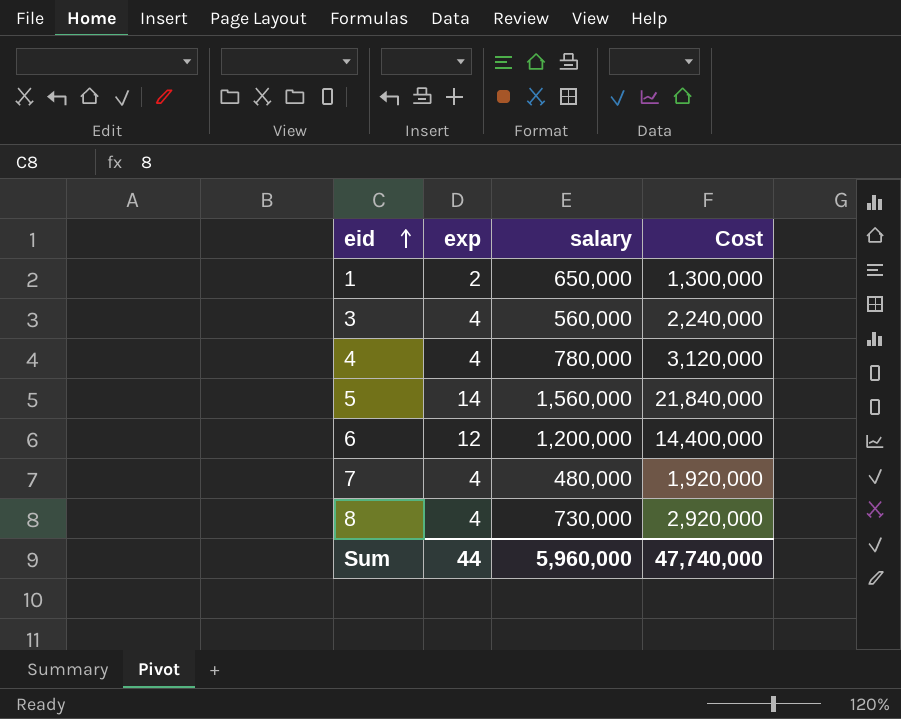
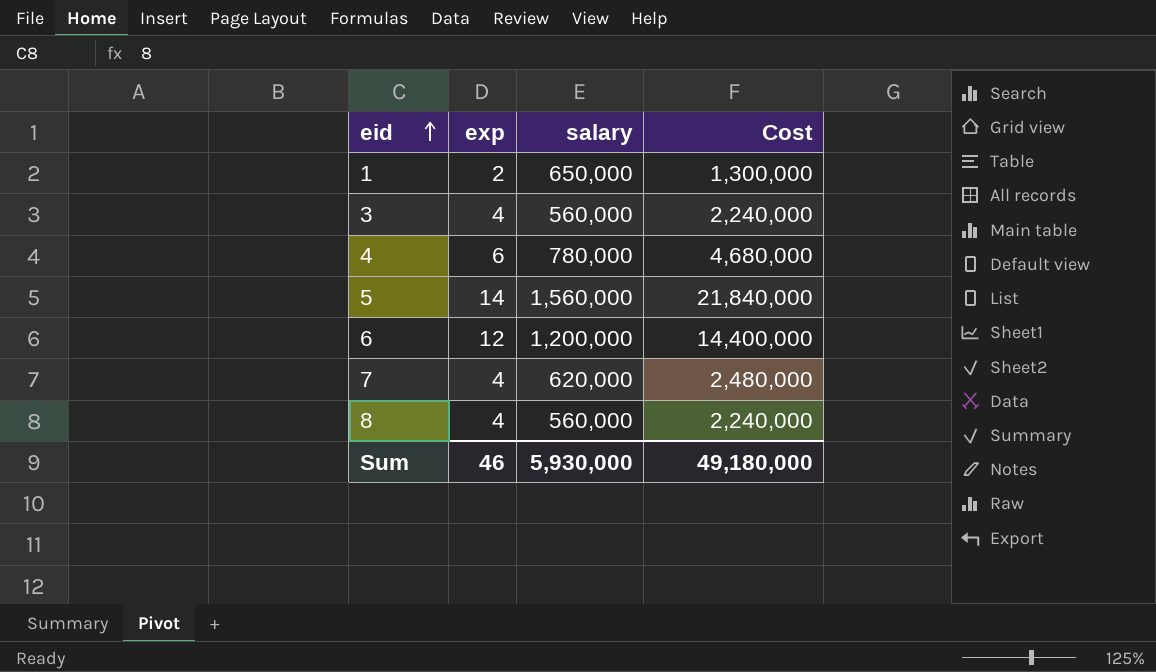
4 | exp: 4 -> 6
4 | Cost: 3,120,000 -> 4,680,000
7 | salary: 480,000 -> 620,000
7 | Cost: 1,920,000 -> 2,480,000
8 | salary: 730,000 -> 560,000
8 | Cost: 2,920,000 -> 2,240,000
Sum | exp: 44 -> 46
Sum | salary: 5,960,000 -> 5,930,000
Sum | Cost: 47,740,000 -> 49,180,000

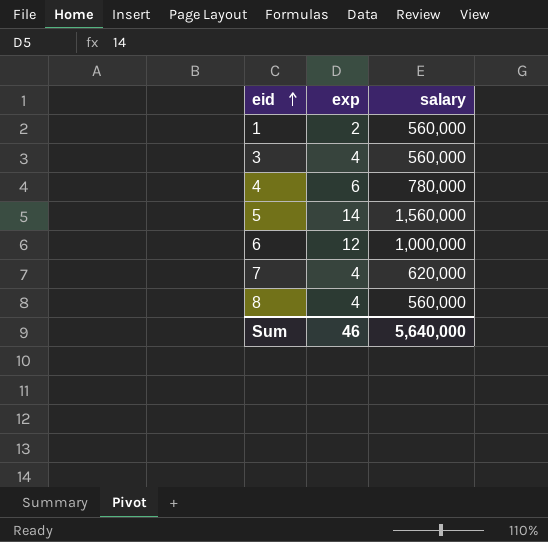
column Cost | formula: [exp] * [salary] -> none
1 | salary: 650,000 -> 560,000
6 | salary: 1,200,000 -> 1,000,000
Sum | salary: 5,930,000 -> 5,640,000

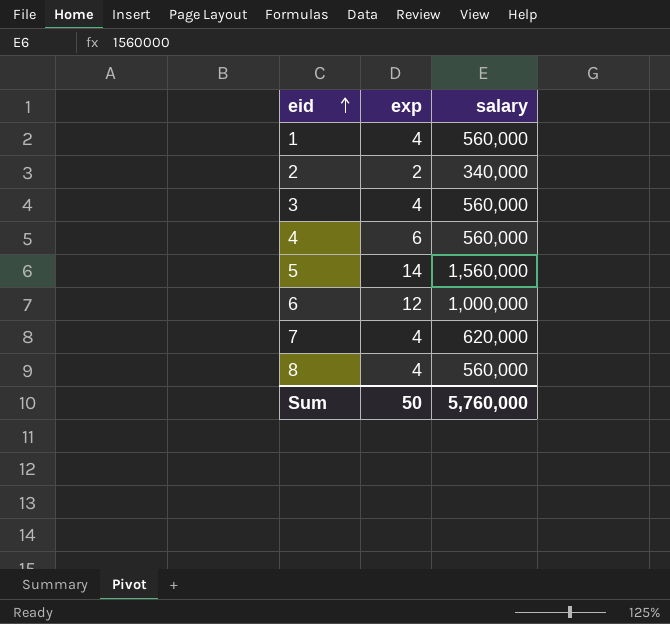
1 | exp: 2 -> 4
row 2: none -> 2 | 340,000
4 | salary: 780,000 -> 560,000
Sum | exp: 46 -> 50
Sum | salary: 5,640,000 -> 5,760,000

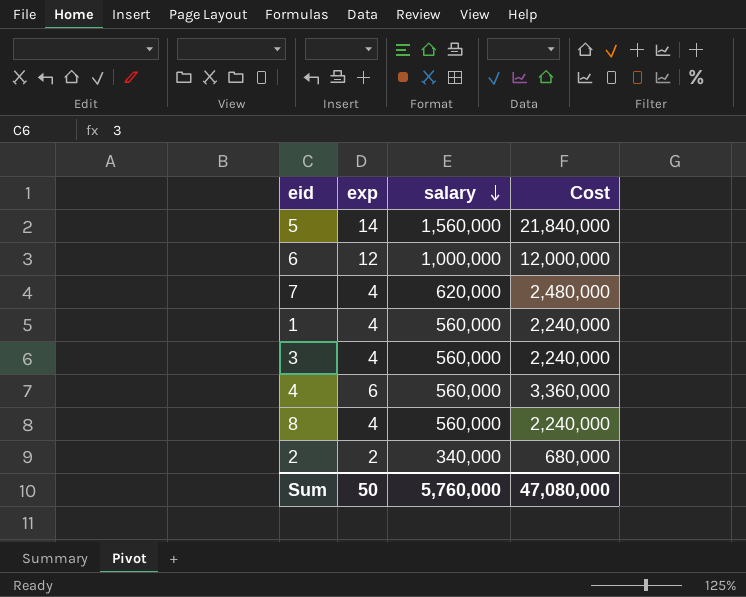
row order: eid ascending -> salary descending
column Cost | formula: none -> [exp] * [salary]

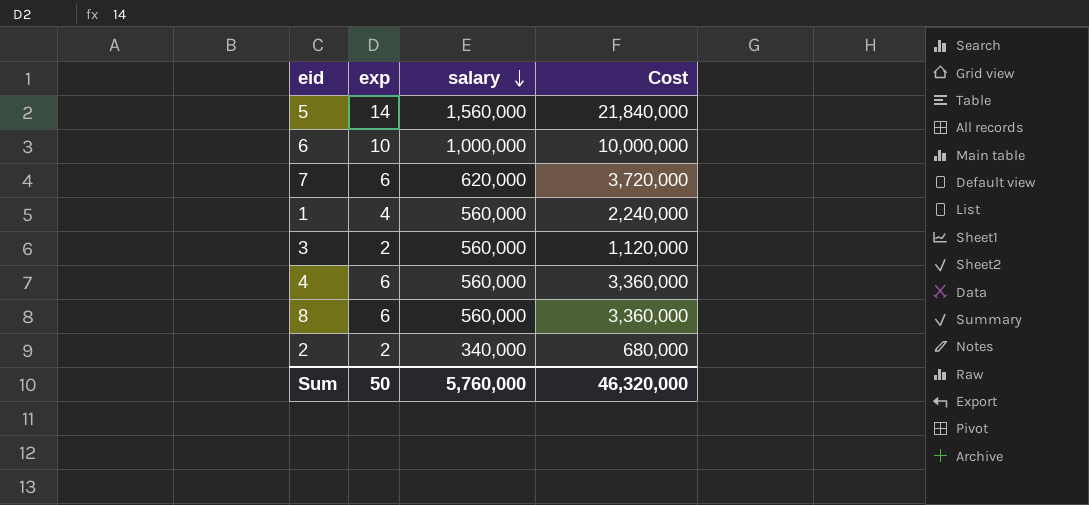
6 | exp: 12 -> 10
6 | Cost: 12,000,000 -> 10,000,000
7 | exp: 4 -> 6
7 | Cost: 2,480,000 -> 3,720,000
3 | exp: 4 -> 2
3 | Cost: 2,240,000 -> 1,120,000
8 | exp: 4 -> 6
8 | Cost: 2,240,000 -> 3,360,000
Sum | Cost: 47,080,000 -> 46,320,000

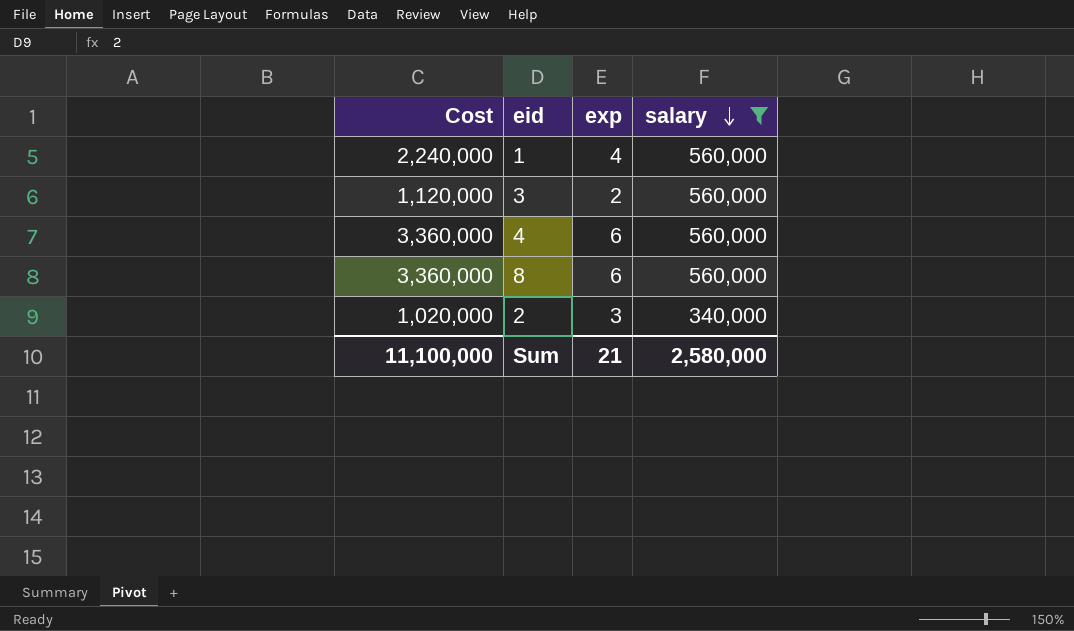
filter: none -> salary <= 560,000
column Cost | position: 4 -> 1
2 | Cost: 680,000 -> 1,020,000
2 | exp: 2 -> 3
Sum | Cost: 46,320,000 -> 11,100,000
Sum | exp: 50 -> 21
Sum | salary: 5,760,000 -> 2,580,000

